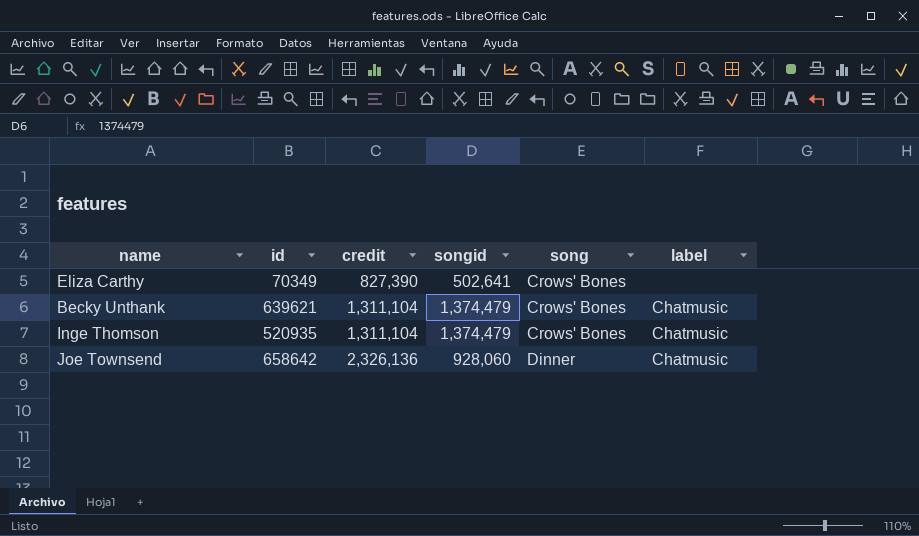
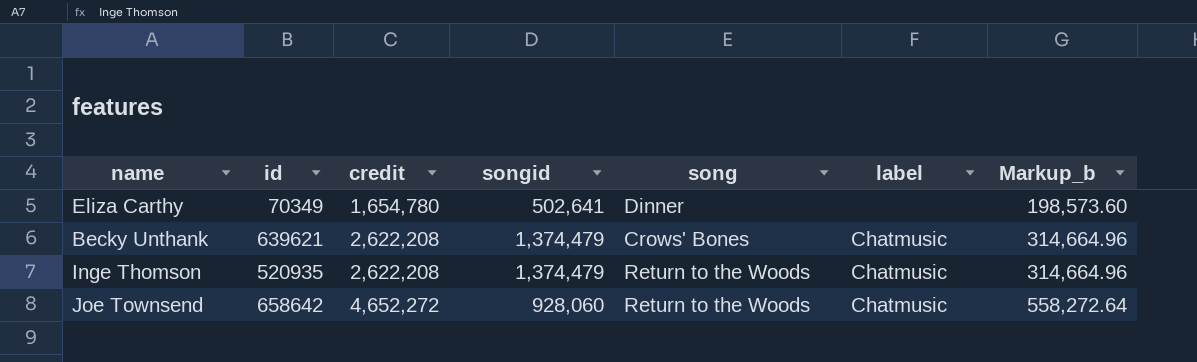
column Markup_b | formula: none -> [credit] * 0.12
Eliza Carthy | credit: 827,390 -> 1,654,780
Eliza Carthy | song: Crows' Bones -> Dinner
Becky Unthank | credit: 1,311,104 -> 2,622,208
Inge Thomson | credit: 1,311,104 -> 2,622,208
Inge Thomson | song: Crows' Bones -> Return to the Woods
Joe Townsend | credit: 2,326,136 -> 4,652,272
Joe Townsend | song: Dinner -> Return to the Woods

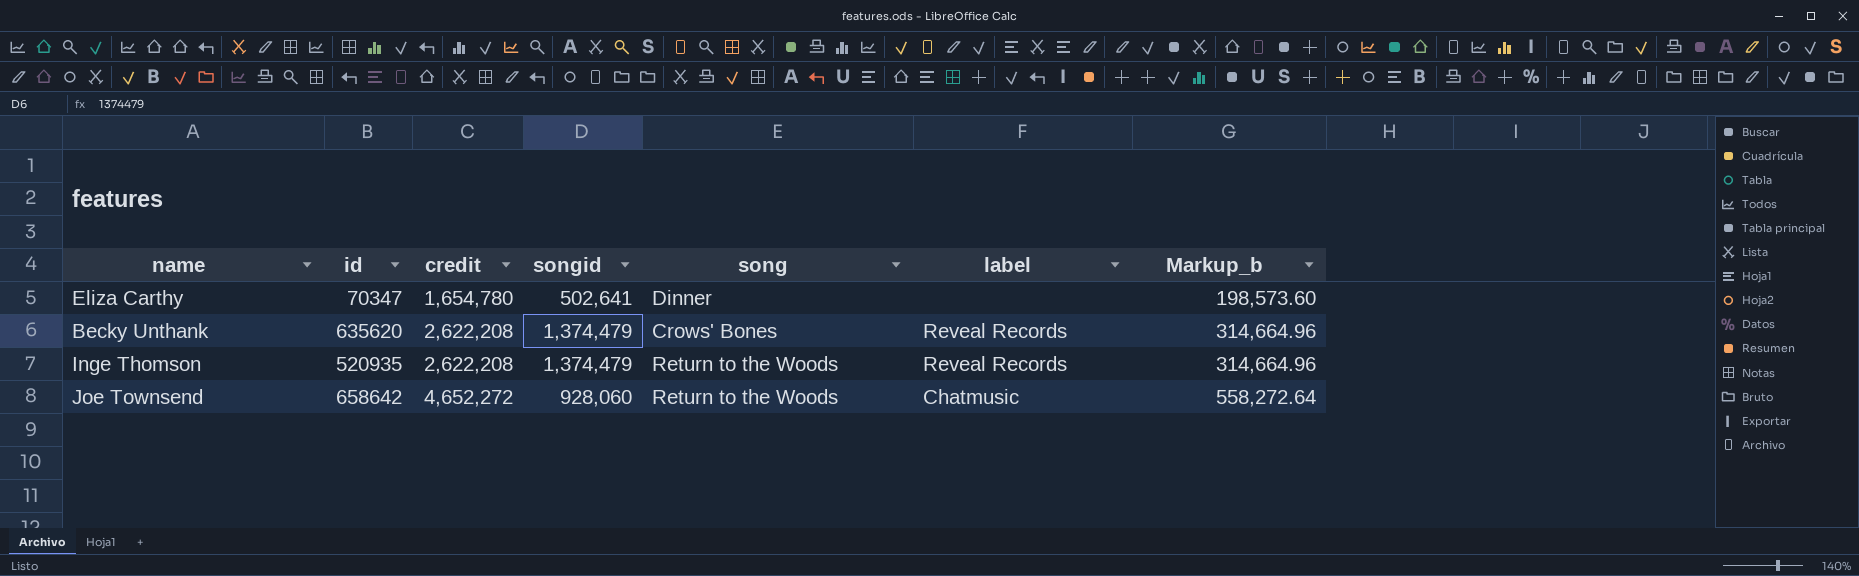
Eliza Carthy | id: 70349 -> 70347
Becky Unthank | id: 639621 -> 635620
Becky Unthank | label: Chatmusic -> Reveal Records
Inge Thomson | label: Chatmusic -> Reveal Records

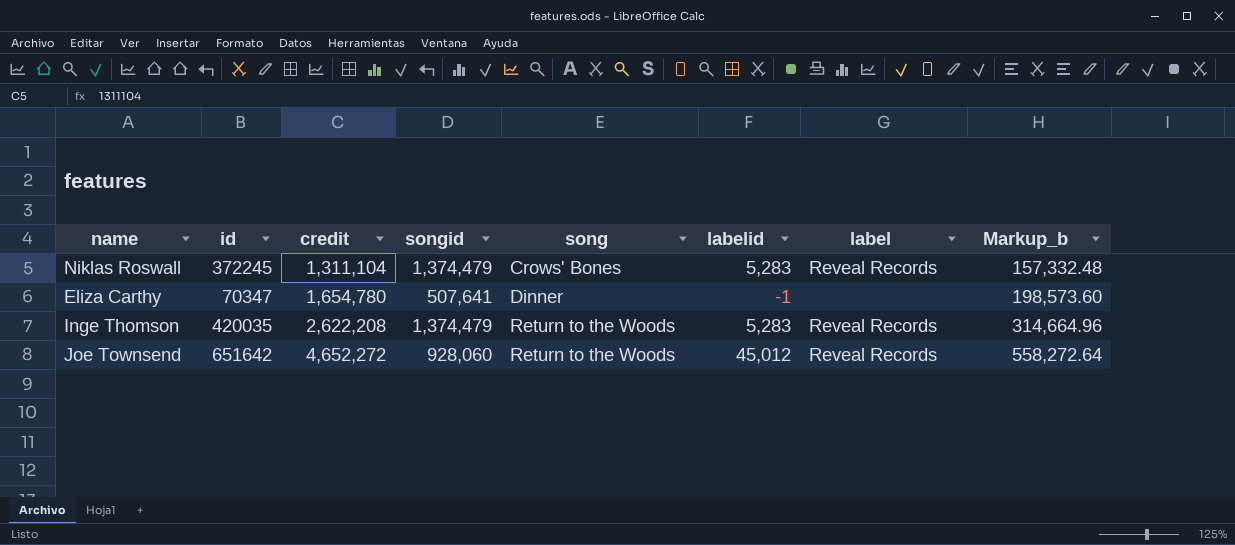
column labelid | position: none -> 6
row Becky Unthank: 635620 | 2,622,208 | 1,374,479 | Crows' Bones | Reveal Records | 314,664.96 -> none
row Niklas Roswall: none -> 372245 | 1,311,104 | 1,374,479 | Crows' Bones | 5,283 | Reveal Records | 157,332.48
Eliza Carthy | songid: 502,641 -> 507,641
Inge Thomson | id: 520935 -> 420035
Joe Townsend | id: 658642 -> 651642
Joe Townsend | label: Chatmusic -> Reveal Records

